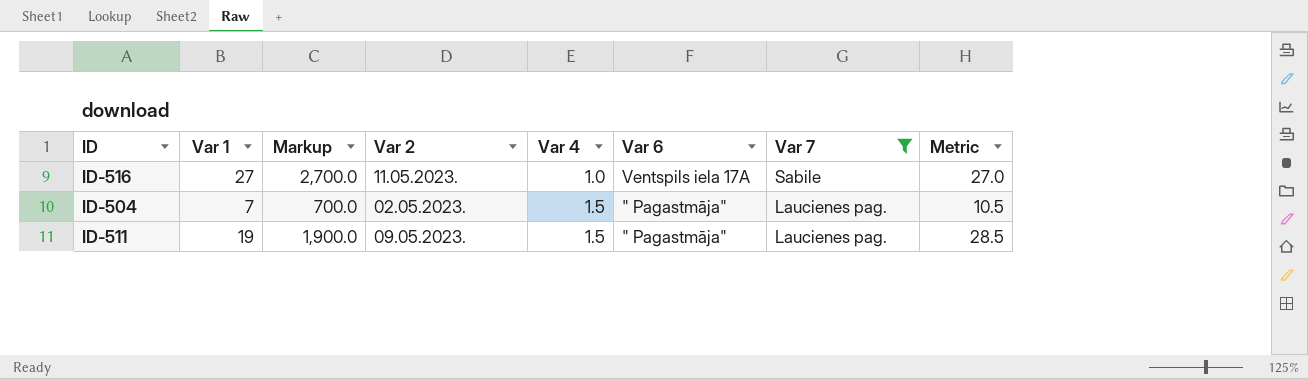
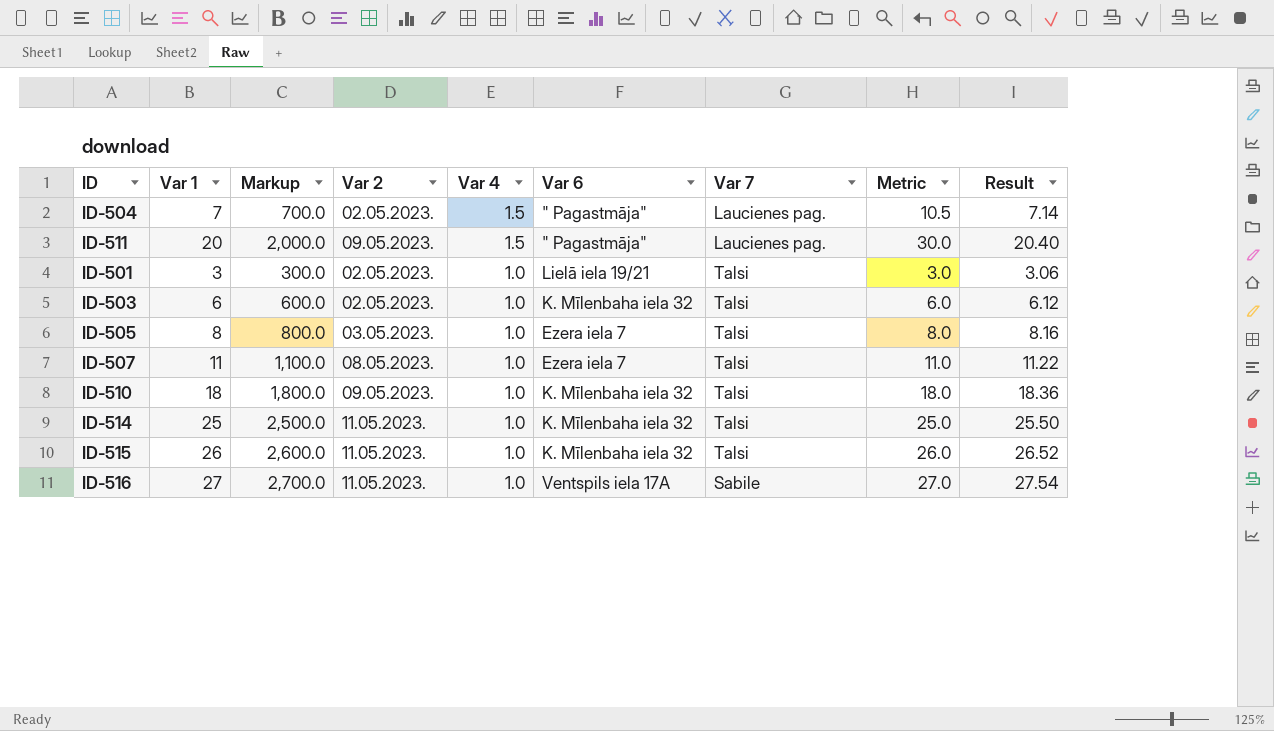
filter: Var 7 != Talsi -> none
row order: Var 4 ascending -> Var 4 descending
column Result | formula: none -> [Var 1] * 1.02
ID-511 | Var 1: 19 -> 20
ID-511 | Markup: 1,900.0 -> 2,000.0
ID-511 | Metric: 28.5 -> 30.0

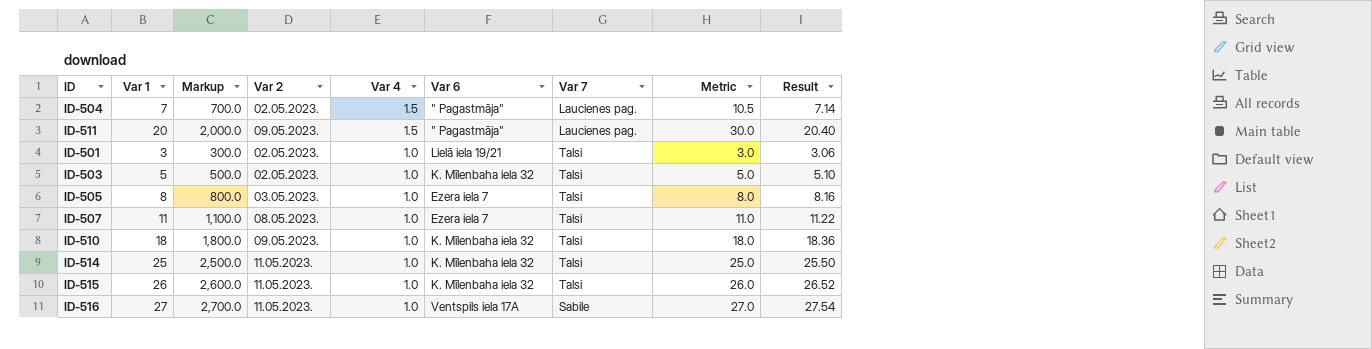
ID-503 | Var 1: 6 -> 5
ID-503 | Markup: 600.0 -> 500.0
ID-503 | Metric: 6.0 -> 5.0
ID-503 | Result: 6.12 -> 5.10

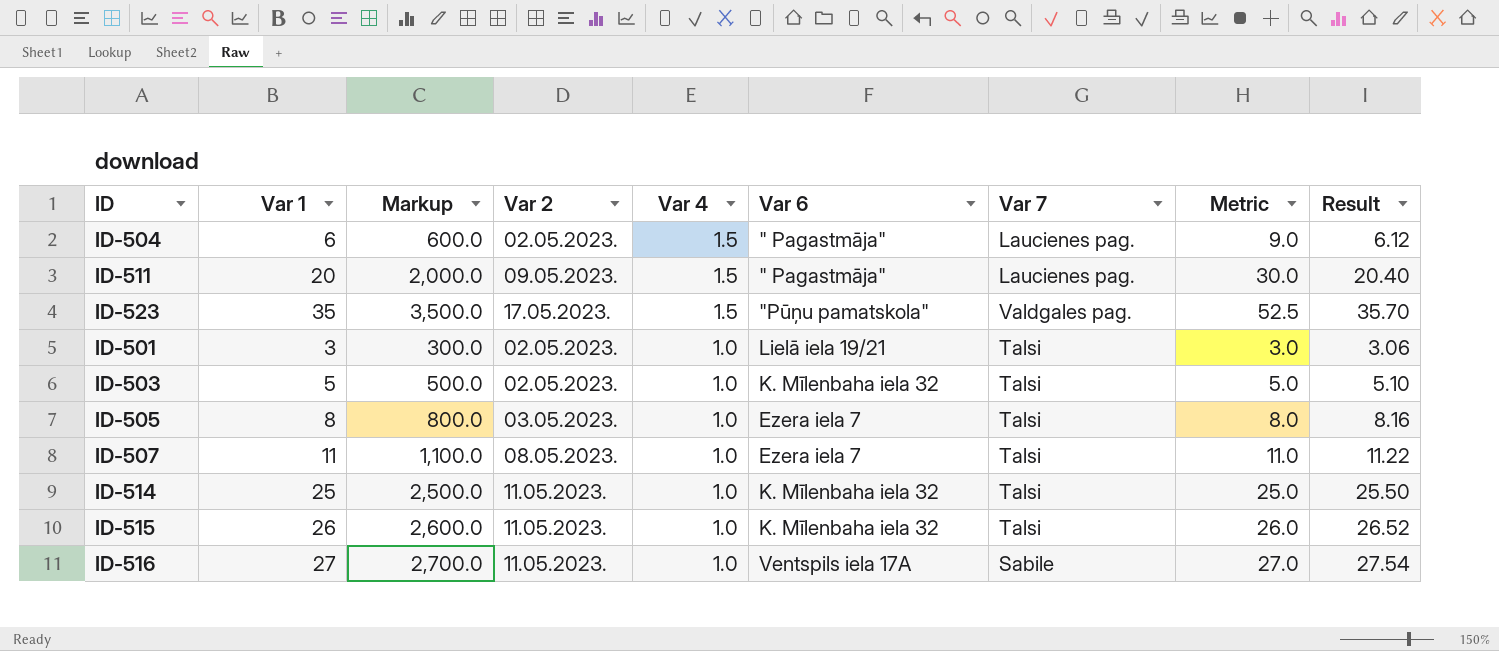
row ID-510: 18 | 1,800.0 | 09.05.2023. | 1.0 | K. Mīlenbaha iela 32 | Talsi | 18.0 | 18.36 -> none
ID-504 | Var 1: 7 -> 6
ID-504 | Markup: 700.0 -> 600.0
ID-504 | Metric: 10.5 -> 9.0
ID-504 | Result: 7.14 -> 6.12
row ID-523: none -> 35 | 3,500.0 | 17.05.2023. | 1.5 | "Pūņu pamatskola" | Valdgales pag. | 52.5 | 35.70

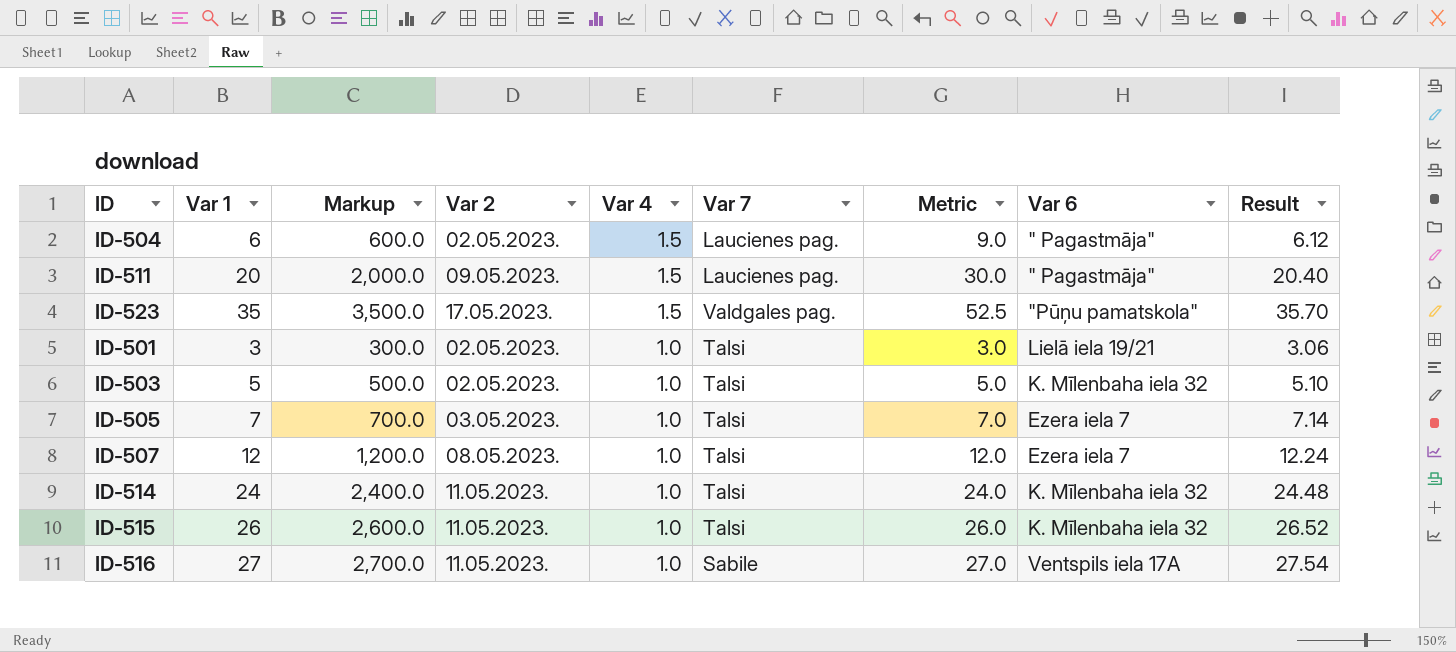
column Var 6 | position: 6 -> 8
ID-505 | Var 1: 8 -> 7
ID-505 | Markup: 800.0 -> 700.0
ID-505 | Metric: 8.0 -> 7.0
ID-505 | Result: 8.16 -> 7.14
ID-507 | Var 1: 11 -> 12
ID-507 | Markup: 1,100.0 -> 1,200.0
ID-507 | Metric: 11.0 -> 12.0
ID-507 | Result: 11.22 -> 12.24
ID-514 | Var 1: 25 -> 24
ID-514 | Markup: 2,500.0 -> 2,400.0
ID-514 | Metric: 25.0 -> 24.0
ID-514 | Result: 25.50 -> 24.48

